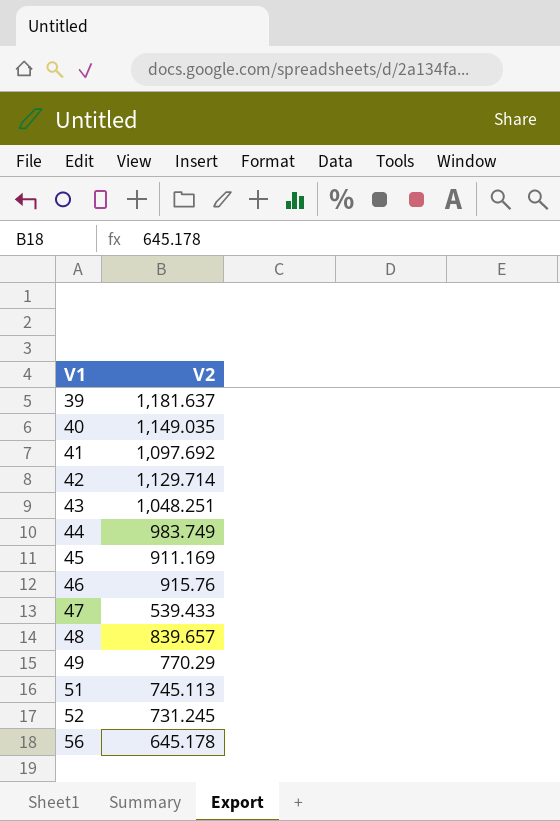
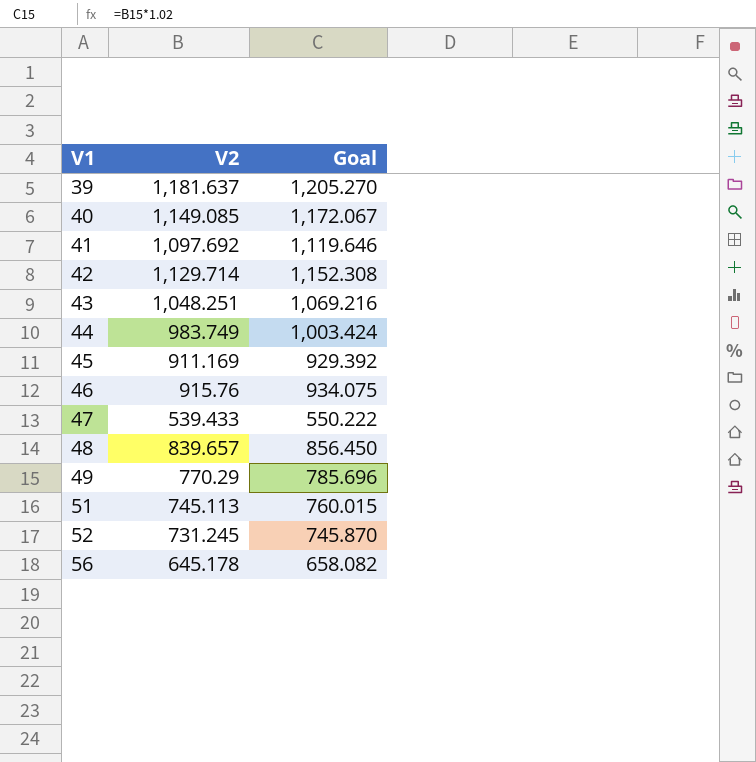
column Goal | formula: none -> [V2] * 1.02
40 | V2: 1,149.035 -> 1,149.085

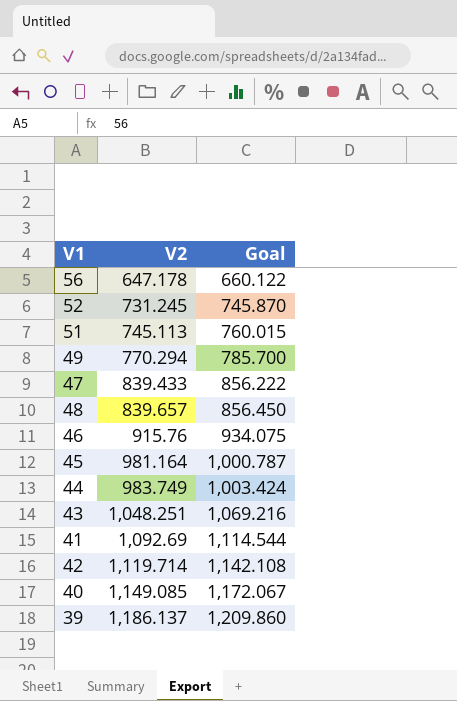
row order: V1 ascending -> V2 ascending
56 | V2: 645.178 -> 647.178
56 | Goal: 658.082 -> 660.122
49 | V2: 770.29 -> 770.294
49 | Goal: 785.696 -> 785.700
47 | V2: 539.433 -> 839.433
47 | Goal: 550.222 -> 856.222
45 | V2: 911.169 -> 981.164
45 | Goal: 929.392 -> 1,000.787
41 | V2: 1,097.692 -> 1,092.69
41 | Goal: 1,119.646 -> 1,114.544
42 | V2: 1,129.714 -> 1,119.714
42 | Goal: 1,152.308 -> 1,142.108
39 | V2: 1,181.637 -> 1,186.137
39 | Goal: 1,205.270 -> 1,209.860

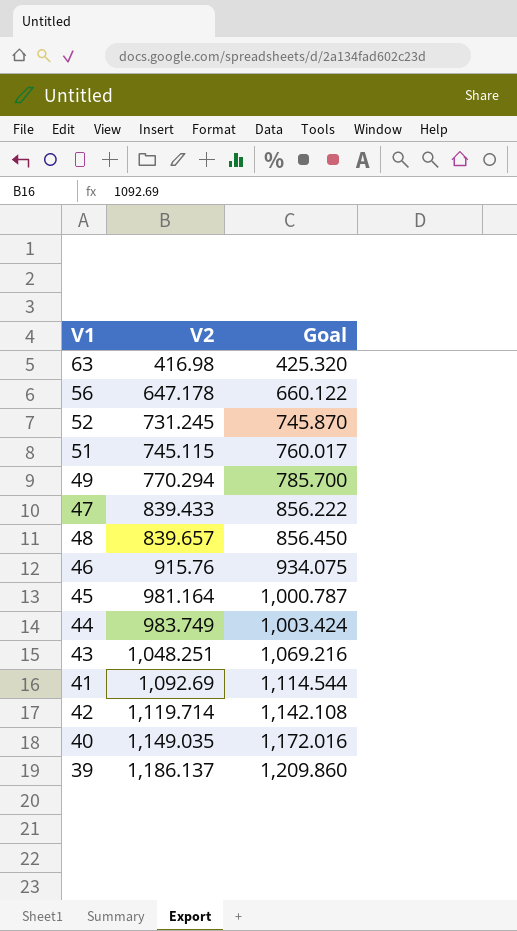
row 63: none -> 416.98 | 425.320
51 | V2: 745.113 -> 745.115
51 | Goal: 760.015 -> 760.017
40 | V2: 1,149.085 -> 1,149.035
40 | Goal: 1,172.067 -> 1,172.016

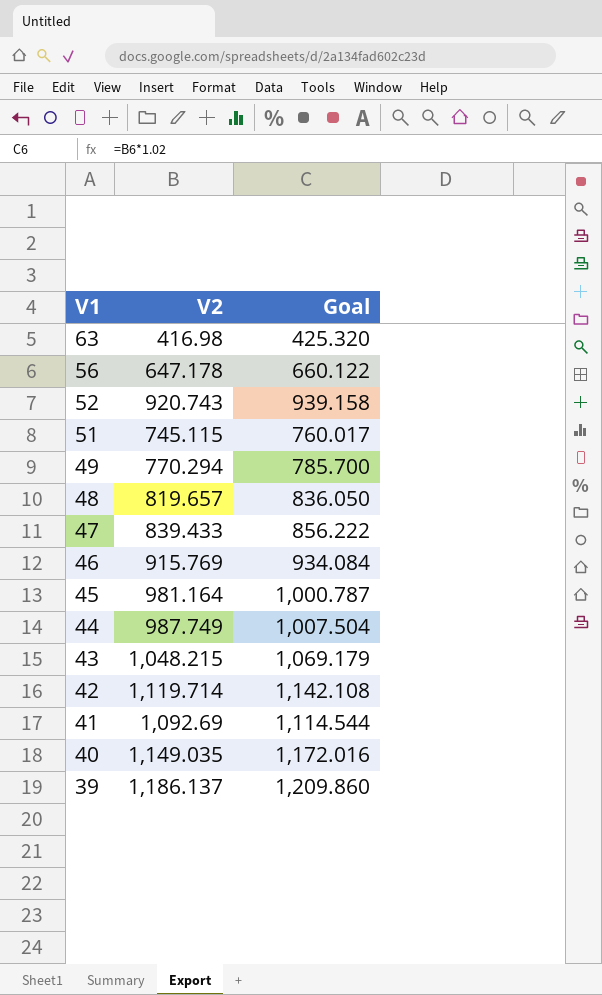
row order: V2 ascending -> V1 descending
52 | V2: 731.245 -> 920.743
52 | Goal: 745.870 -> 939.158
48 | V2: 839.657 -> 819.657
48 | Goal: 856.450 -> 836.050
46 | V2: 915.76 -> 915.769
46 | Goal: 934.075 -> 934.084
44 | V2: 983.749 -> 987.749
44 | Goal: 1,003.424 -> 1,007.504
43 | V2: 1,048.251 -> 1,048.215
43 | Goal: 1,069.216 -> 1,069.179

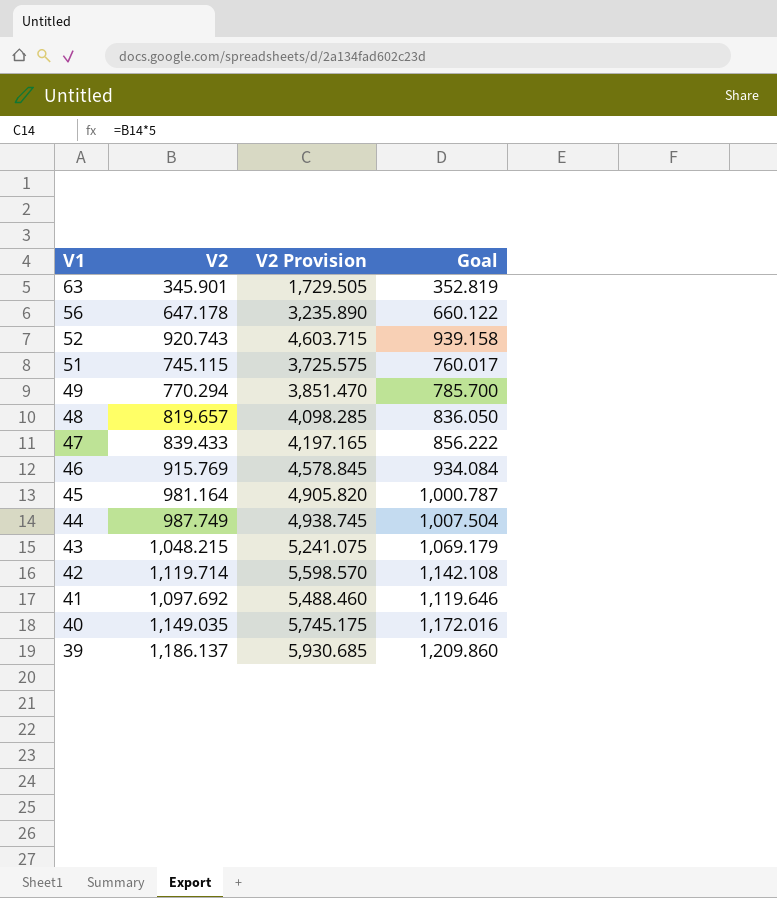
column V2 Provision | formula: none -> [V2] * 5
63 | V2: 416.98 -> 345.901
63 | Goal: 425.320 -> 352.819
41 | V2: 1,092.69 -> 1,097.692
41 | Goal: 1,114.544 -> 1,119.646

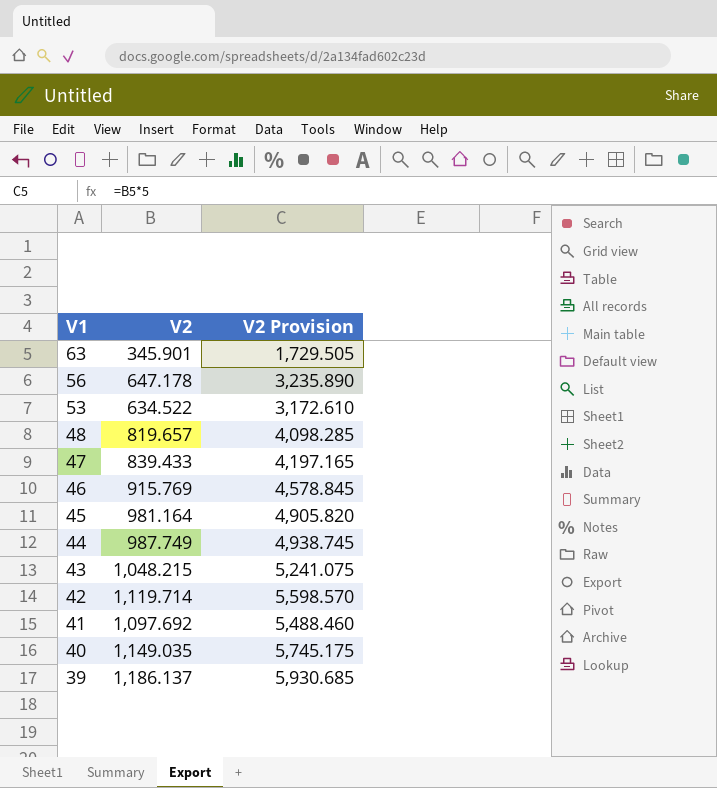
column Goal | formula: [V2] * 1.02 -> none
row 52: 920.743 | 4,603.715 | 939.158 -> none
row 51: 745.115 | 3,725.575 | 760.017 -> none
row 49: 770.294 | 3,851.470 | 785.700 -> none
row 53: none -> 634.522 | 3,172.610

